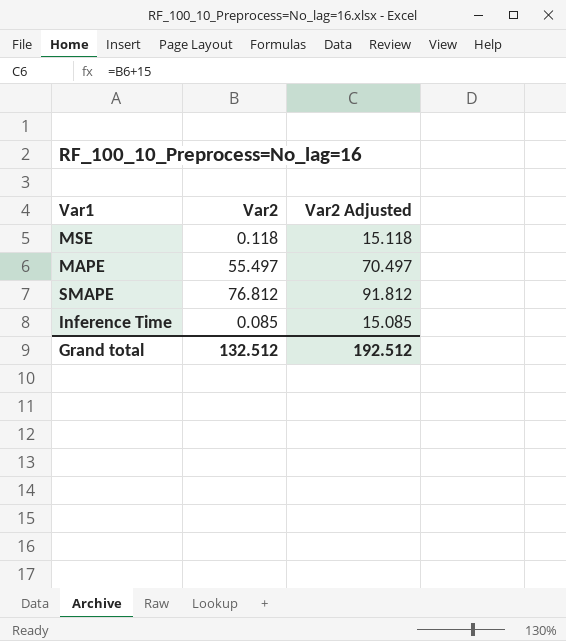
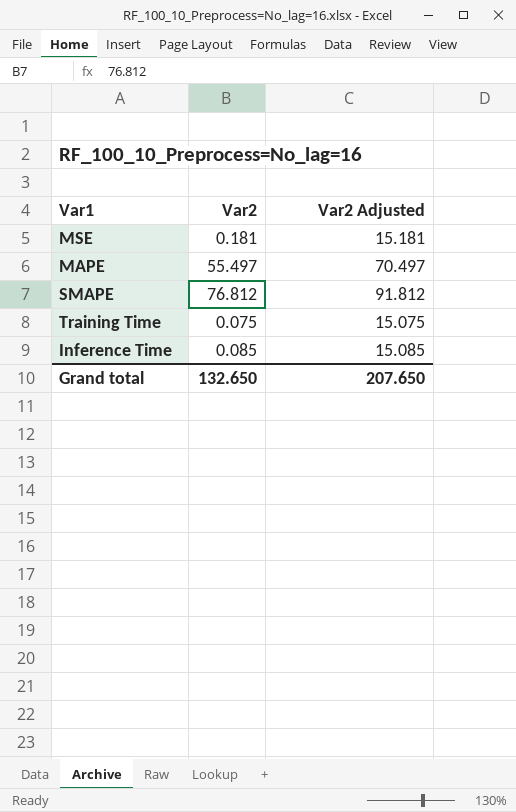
MSE | Var2: 0.118 -> 0.181
MSE | Var2 Adjusted: 15.118 -> 15.181
row Training Time: none -> 0.075 | 15.075
Grand total | Var2: 132.512 -> 132.650
Grand total | Var2 Adjusted: 192.512 -> 207.650

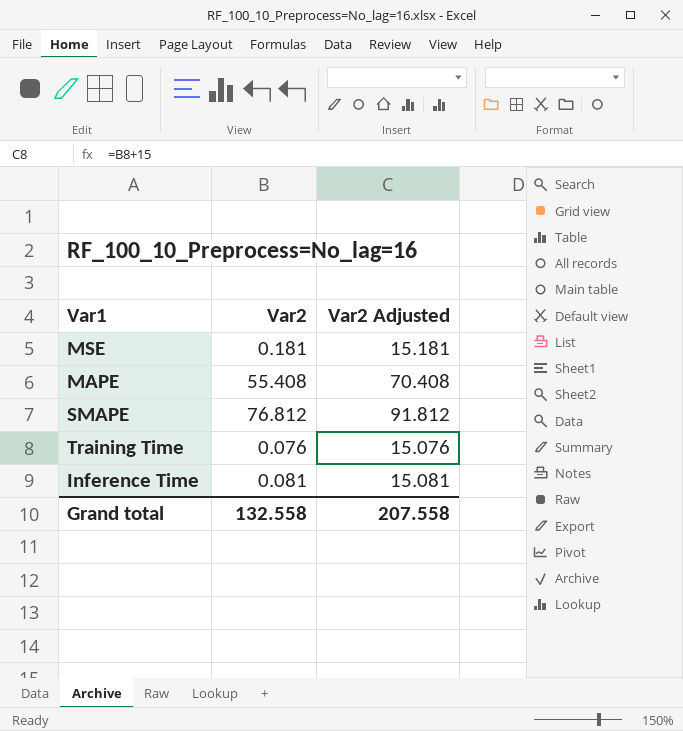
MAPE | Var2: 55.497 -> 55.408
MAPE | Var2 Adjusted: 70.497 -> 70.408
Training Time | Var2: 0.075 -> 0.076
Training Time | Var2 Adjusted: 15.075 -> 15.076
Inference Time | Var2: 0.085 -> 0.081
Inference Time | Var2 Adjusted: 15.085 -> 15.081
Grand total | Var2: 132.650 -> 132.558
Grand total | Var2 Adjusted: 207.650 -> 207.558

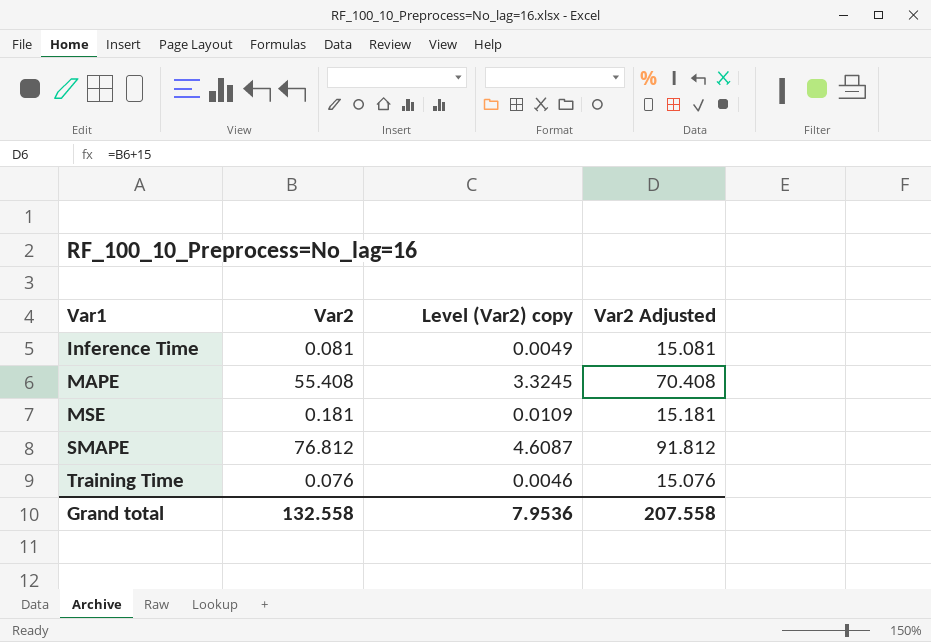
row order: none -> Var1 ascending
column Level (Var2) copy | formula: none -> [Var2] * 0.06

